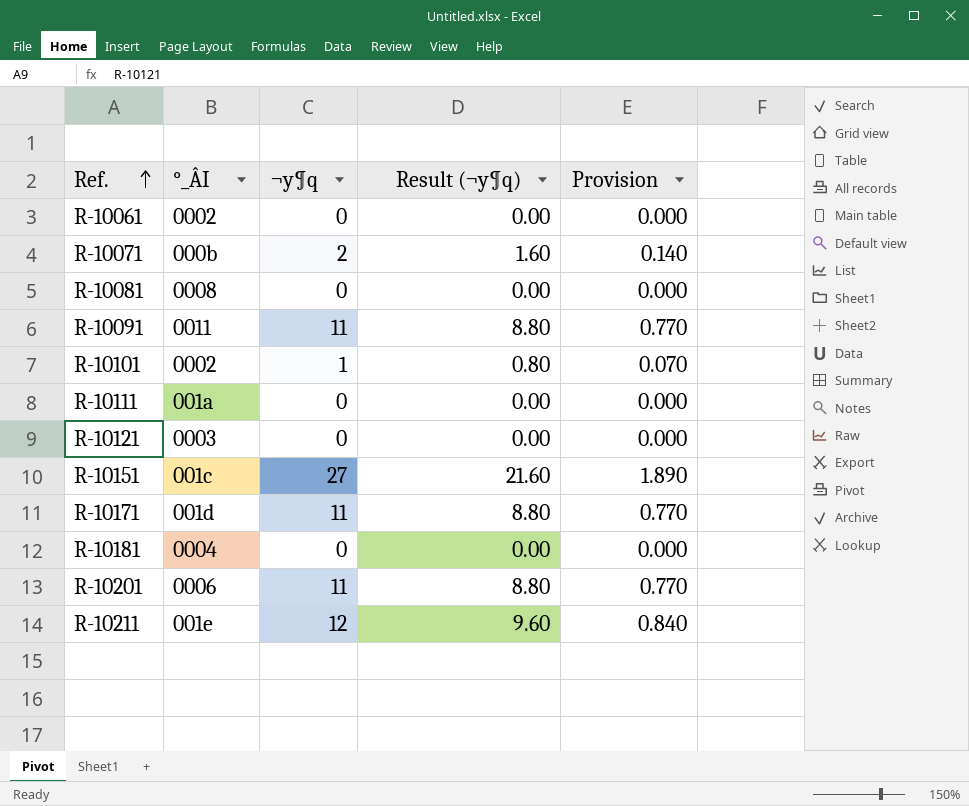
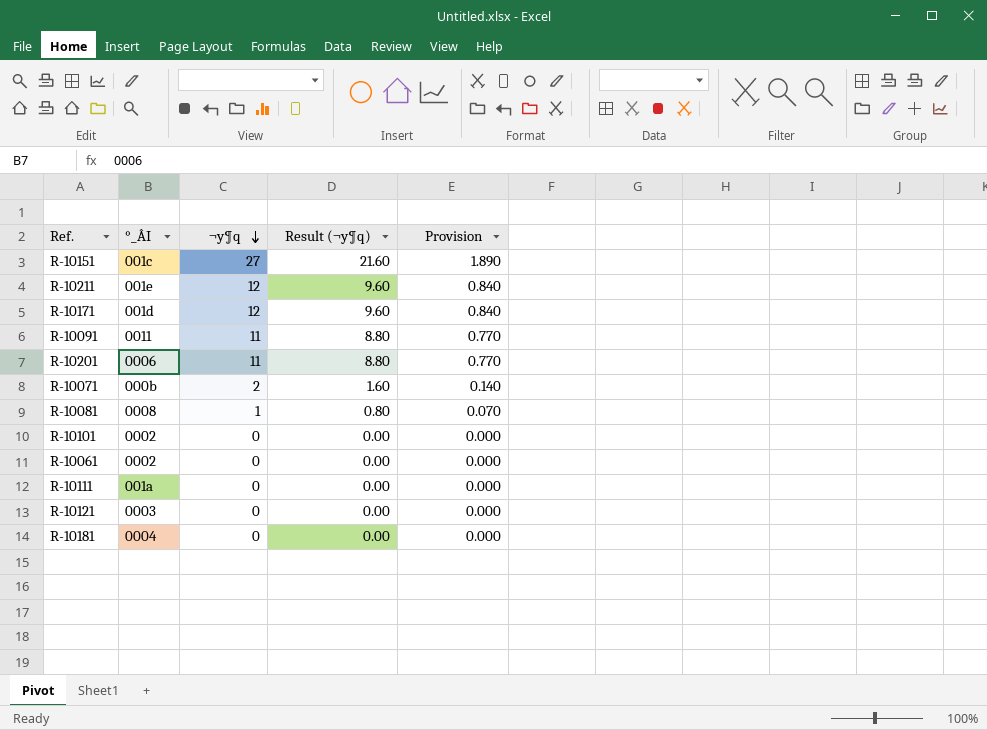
row order: Ref. ascending -> ¬y¶q descending
R-10171 | ¬y¶q: 11 -> 12
R-10171 | Result (¬y¶q): 8.80 -> 9.60
R-10171 | Provision: 0.770 -> 0.840
R-10081 | ¬y¶q: 0 -> 1
R-10081 | Result (¬y¶q): 0.00 -> 0.80
R-10081 | Provision: 0.000 -> 0.070
R-10101 | ¬y¶q: 1 -> 0
R-10101 | Result (¬y¶q): 0.80 -> 0.00
R-10101 | Provision: 0.070 -> 0.000

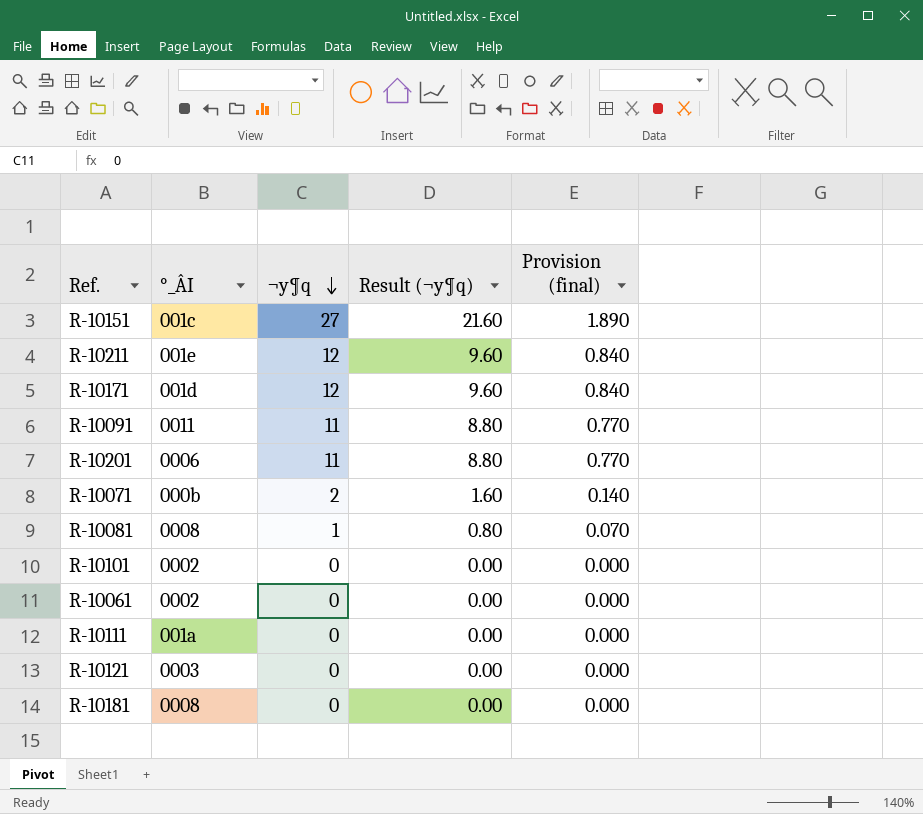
column name: Provision -> Provision (final)
R-10181 | °_ÂI: 0004 -> 0008

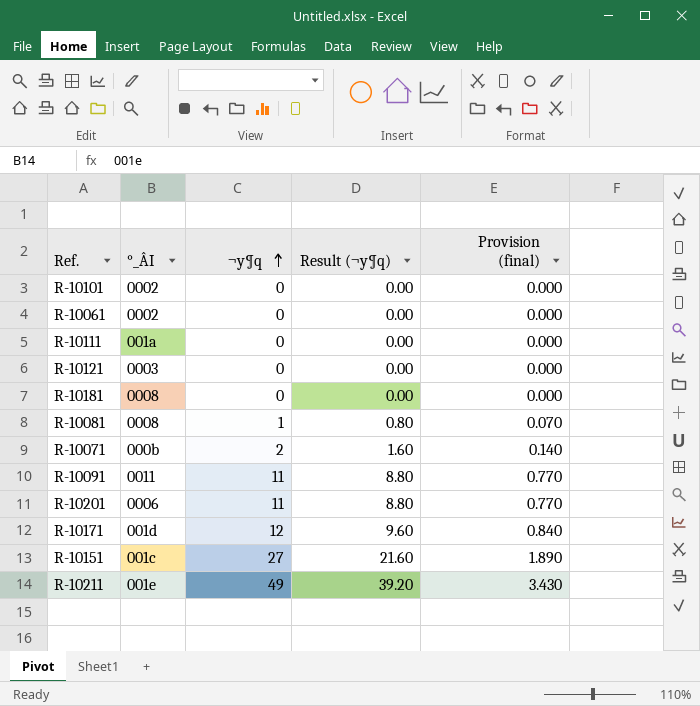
row order: ¬y¶q descending -> ¬y¶q ascending
R-10211 | ¬y¶q: 12 -> 49
R-10211 | Result (¬y¶q): 9.60 -> 39.20
R-10211 | Provision (final): 0.840 -> 3.430

